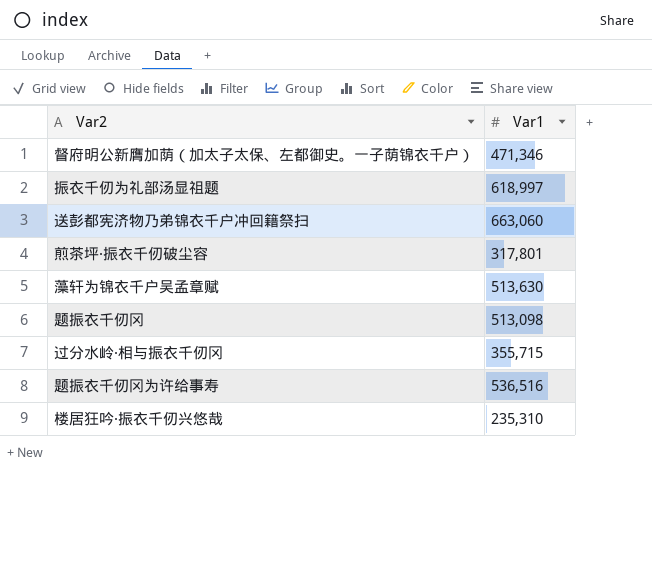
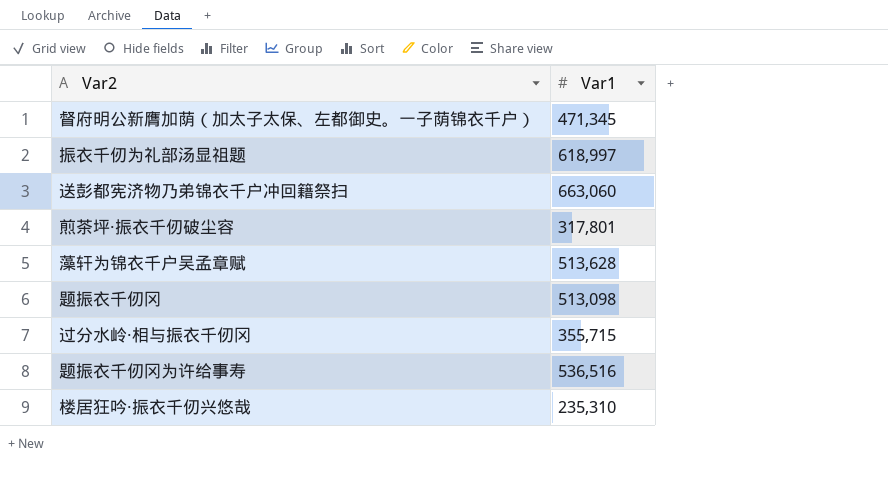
督府明公新膺加荫（加太子太保、左都御史。一子荫锦衣千户） | Var1: 471,346 -> 471,345
藻轩为锦衣千户吴孟章赋 | Var1: 513,630 -> 513,628

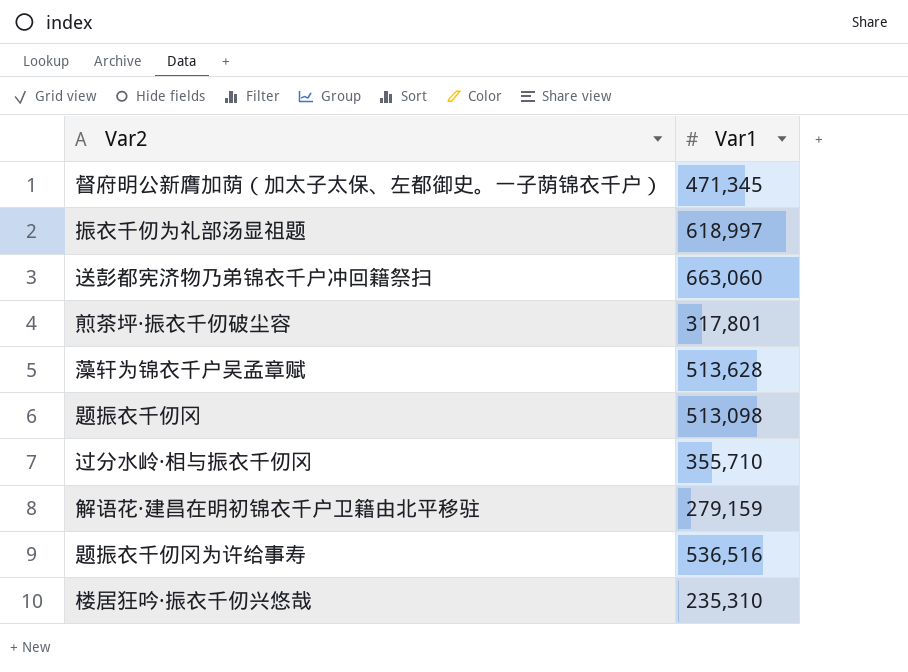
过分水岭·相与振衣千仞冈 | Var1: 355,715 -> 355,710
row 解语花·建昌在明初锦衣千户卫籍由北平移驻: none -> 279,159

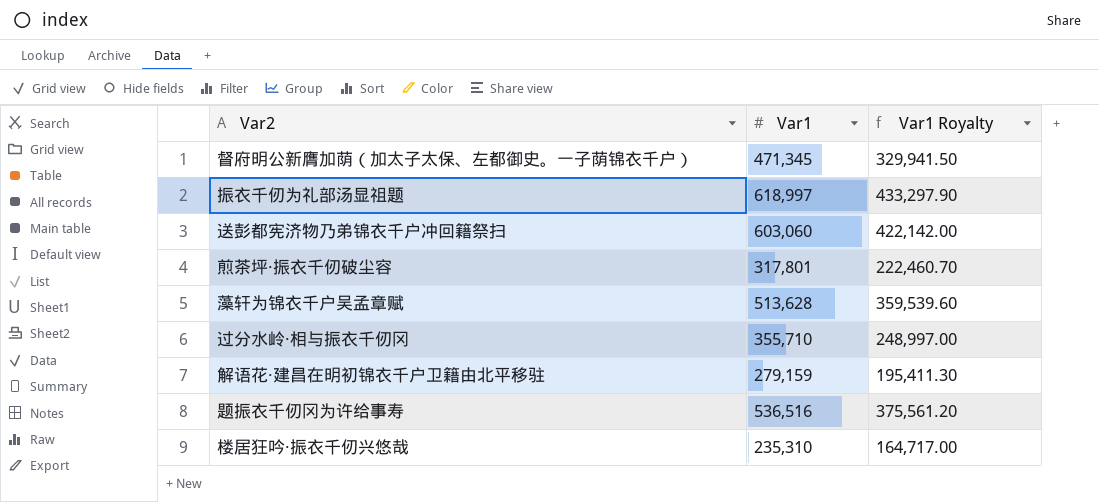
column Var1 Royalty | formula: none -> [Var1] * 0.7
row 题振衣千仞冈: 513,098 -> none
送彭都宪济物乃弟锦衣千户冲回籍祭扫 | Var1: 663,060 -> 603,060

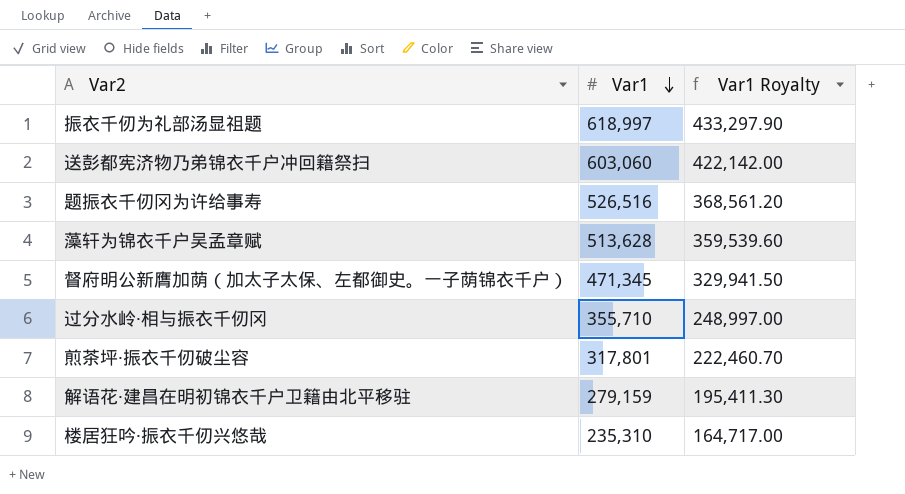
row order: none -> Var1 descending
题振衣千仞冈为许给事寿 | Var1: 536,516 -> 526,516
题振衣千仞冈为许给事寿 | Var1 Royalty: 375,561.20 -> 368,561.20

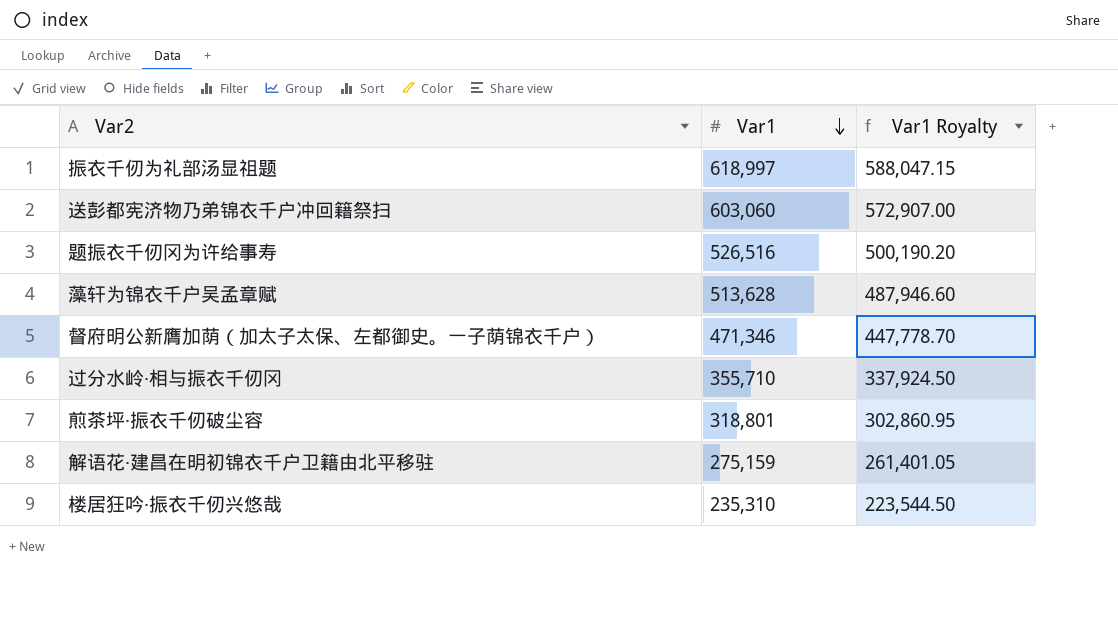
column Var1 Royalty | formula: [Var1] * 0.7 -> [Var1] * 0.95
督府明公新膺加荫（加太子太保、左都御史。一子荫锦衣千户） | Var1: 471,345 -> 471,346
煎茶坪·振衣千仞破尘容 | Var1: 317,801 -> 318,801
解语花·建昌在明初锦衣千户卫籍由北平移驻 | Var1: 279,159 -> 275,159

